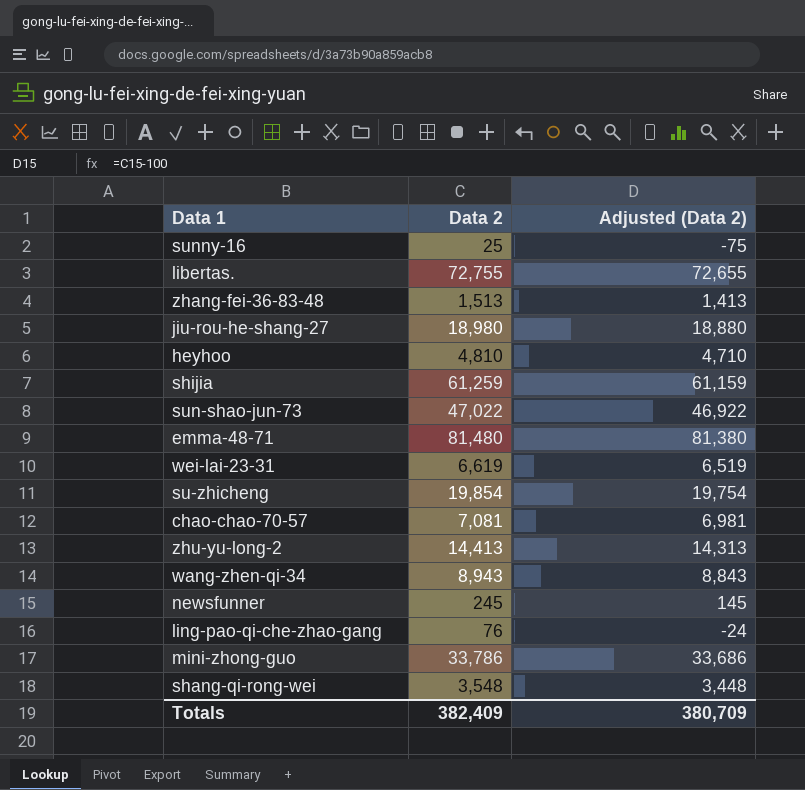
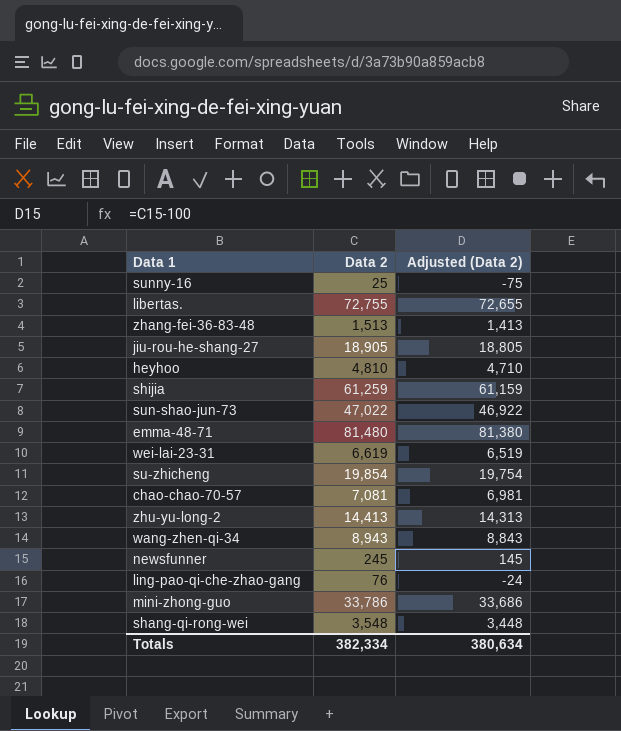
jiu-rou-he-shang-27 | Data 2: 18,980 -> 18,905
jiu-rou-he-shang-27 | Adjusted (Data 2): 18,880 -> 18,805
Totals | Data 2: 382,409 -> 382,334
Totals | Adjusted (Data 2): 380,709 -> 380,634

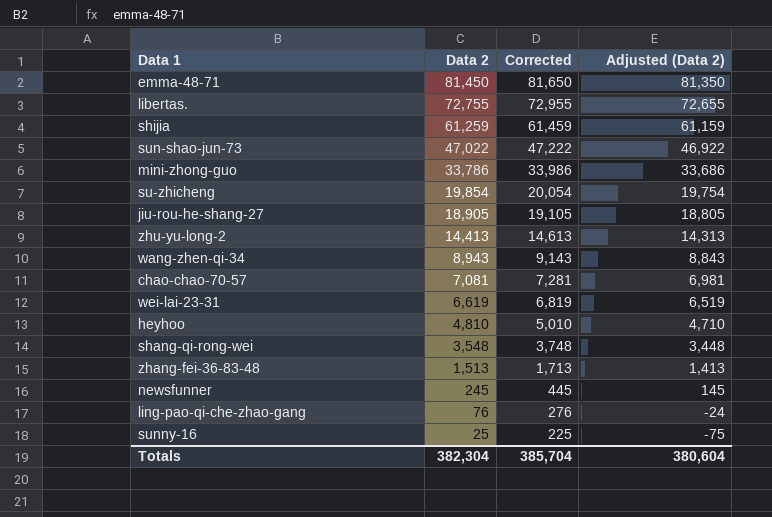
row order: none -> Data 2 descending
column Corrected | formula: none -> [Data 2] + 200
emma-48-71 | Data 2: 81,480 -> 81,450
emma-48-71 | Adjusted (Data 2): 81,380 -> 81,350
Totals | Data 2: 382,334 -> 382,304
Totals | Adjusted (Data 2): 380,634 -> 380,604

